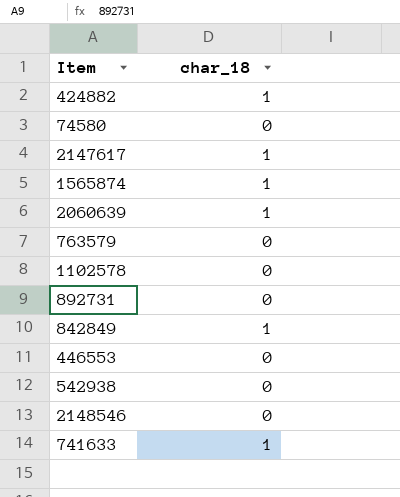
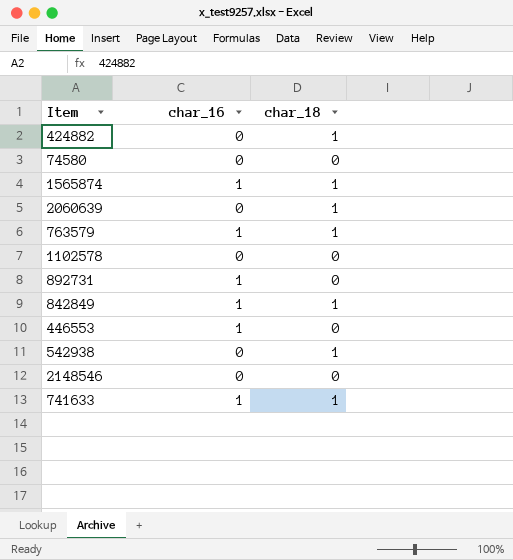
column char_16 | position: none -> 2
row 2147617: 1 -> none
763579 | char_18: 0 -> 1
542938 | char_18: 0 -> 1

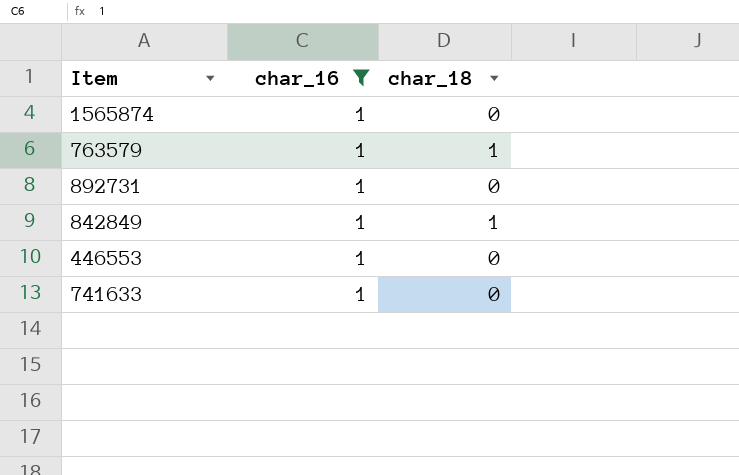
filter: none -> char_16 = 1
1565874 | char_18: 1 -> 0
741633 | char_18: 1 -> 0

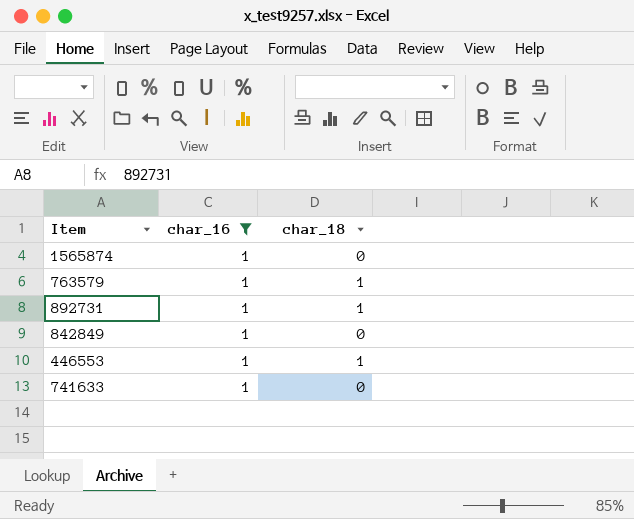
892731 | char_18: 0 -> 1
842849 | char_18: 1 -> 0
446553 | char_18: 0 -> 1

